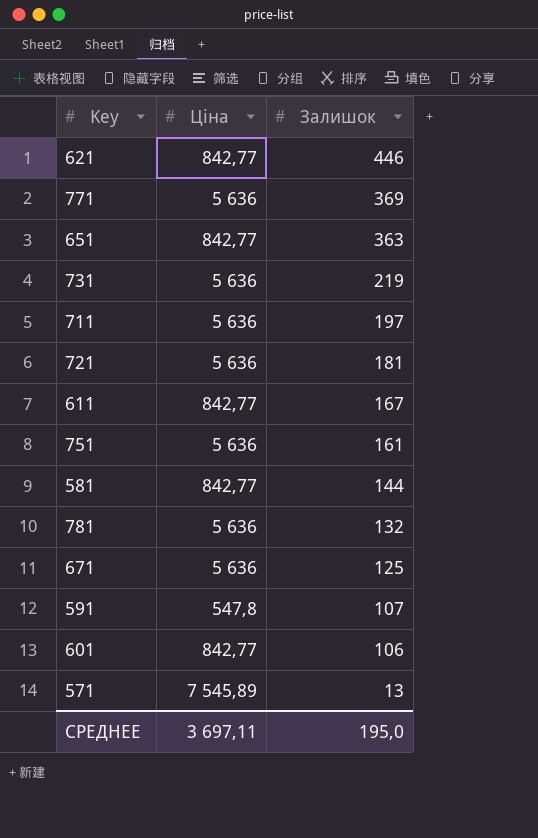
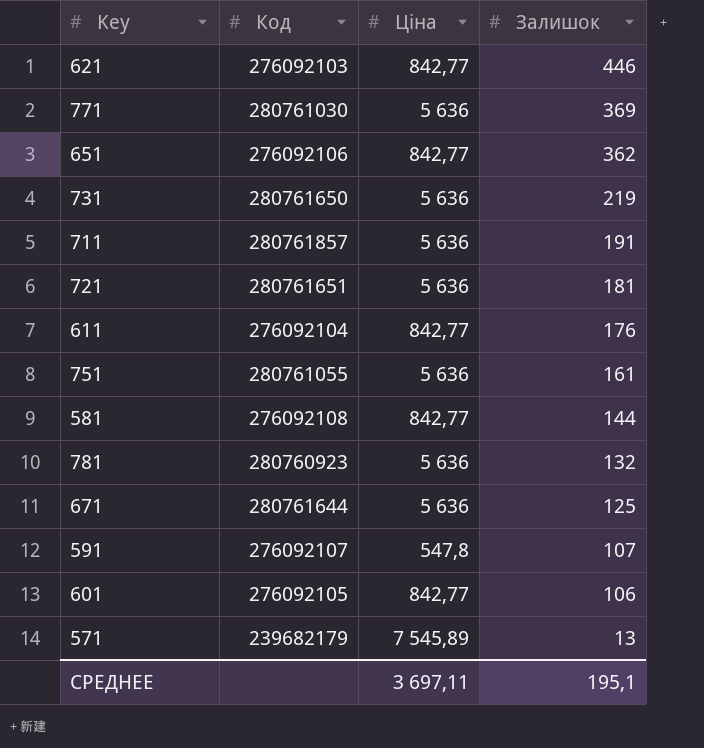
column Код | position: none -> 2
651 | Залишок: 363 -> 362
711 | Залишок: 197 -> 191
611 | Залишок: 167 -> 176
СРЕДНЕЕ | Залишок: 195,0 -> 195,1

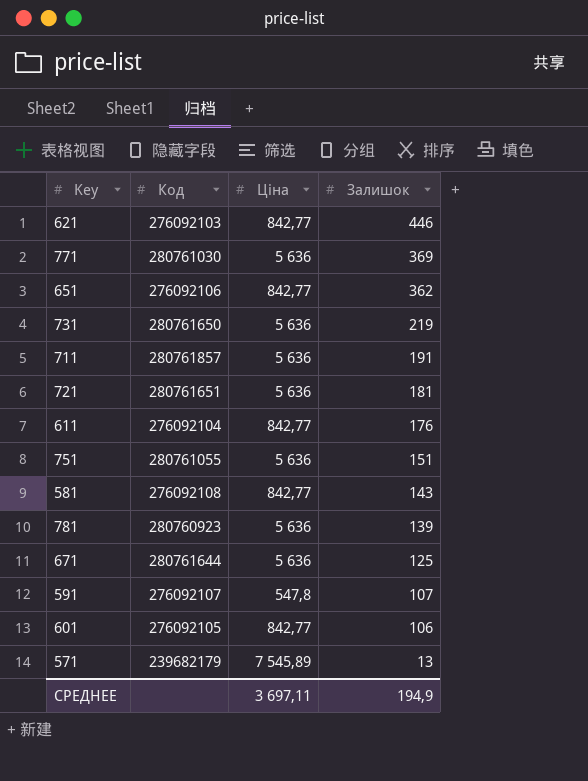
751 | Залишок: 161 -> 151
581 | Залишок: 144 -> 143
781 | Залишок: 132 -> 139
СРЕДНЕЕ | Залишок: 195,1 -> 194,9

